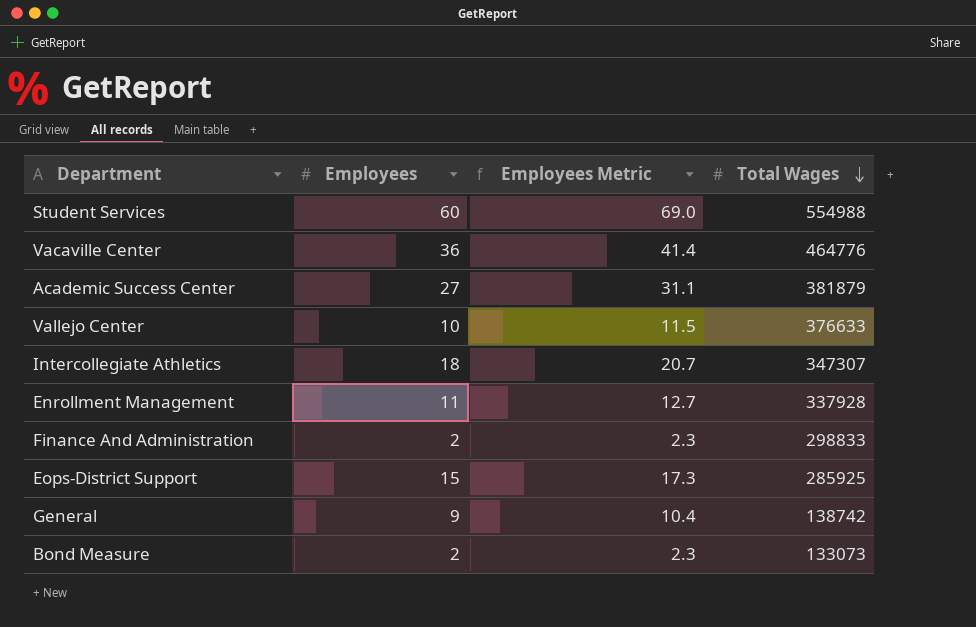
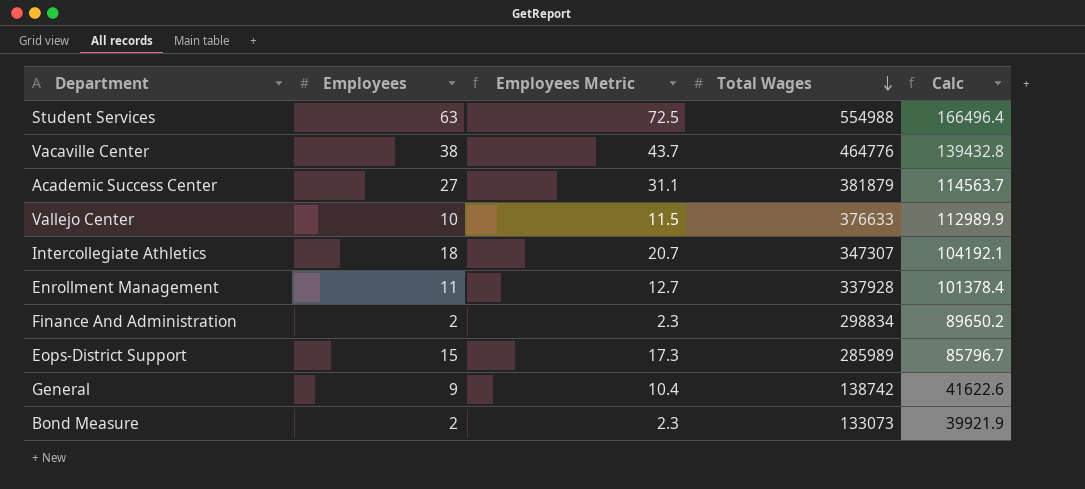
column Calc | formula: none -> [Total Wages] * 0.3
Student Services | Employees: 60 -> 63
Student Services | Employees Metric: 69.0 -> 72.5
Vacaville Center | Employees: 36 -> 38
Vacaville Center | Employees Metric: 41.4 -> 43.7
Finance And Administration | Total Wages: 298833 -> 298834
Eops-District Support | Total Wages: 285925 -> 285989

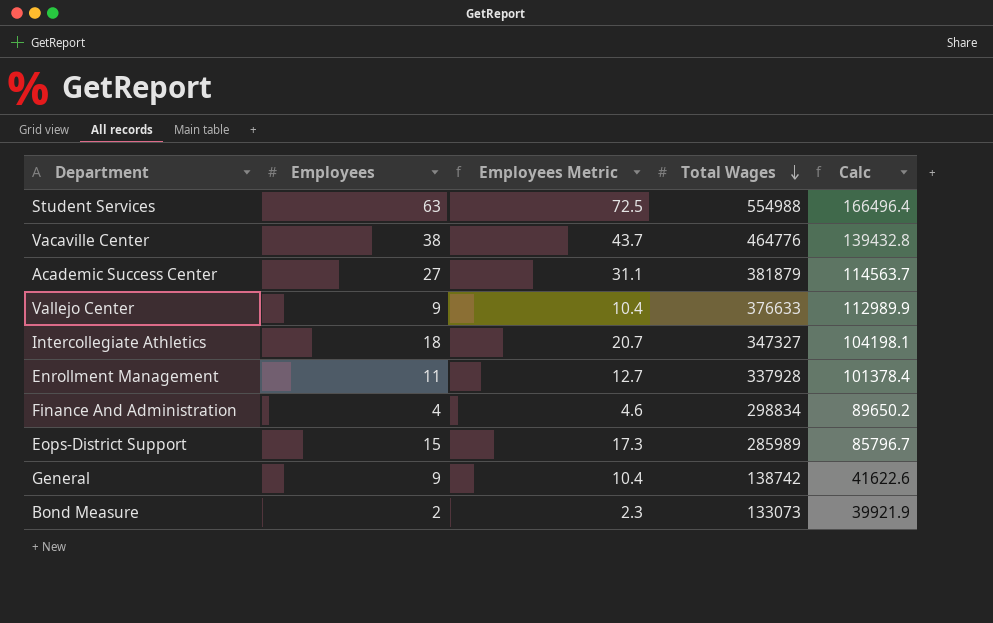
Vallejo Center | Employees: 10 -> 9
Vallejo Center | Employees Metric: 11.5 -> 10.4
Intercollegiate Athletics | Total Wages: 347307 -> 347327
Intercollegiate Athletics | Calc: 104192.1 -> 104198.1
Finance And Administration | Employees: 2 -> 4
Finance And Administration | Employees Metric: 2.3 -> 4.6

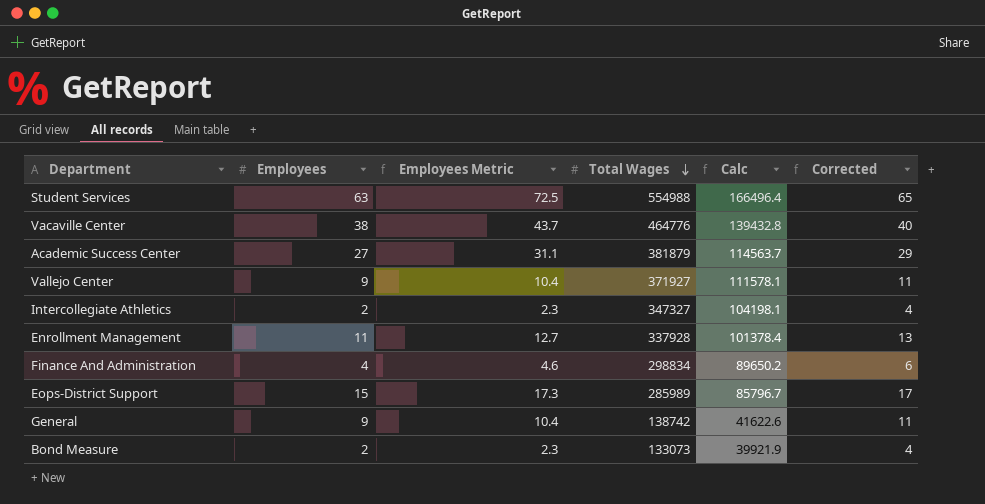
column Corrected | formula: none -> [Employees] + 2
Vallejo Center | Total Wages: 376633 -> 371927
Vallejo Center | Calc: 112989.9 -> 111578.1
Intercollegiate Athletics | Employees: 18 -> 2
Intercollegiate Athletics | Employees Metric: 20.7 -> 2.3

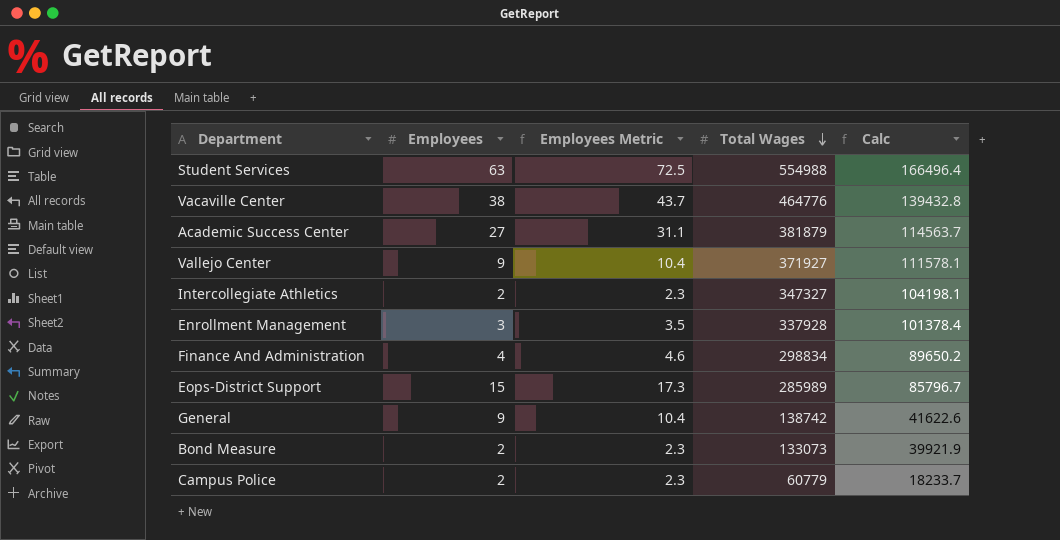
column Corrected | formula: [Employees] + 2 -> none
Enrollment Management | Employees: 11 -> 3
Enrollment Management | Employees Metric: 12.7 -> 3.5
row Campus Police: none -> 2 | 2.3 | 60779 | 18233.7

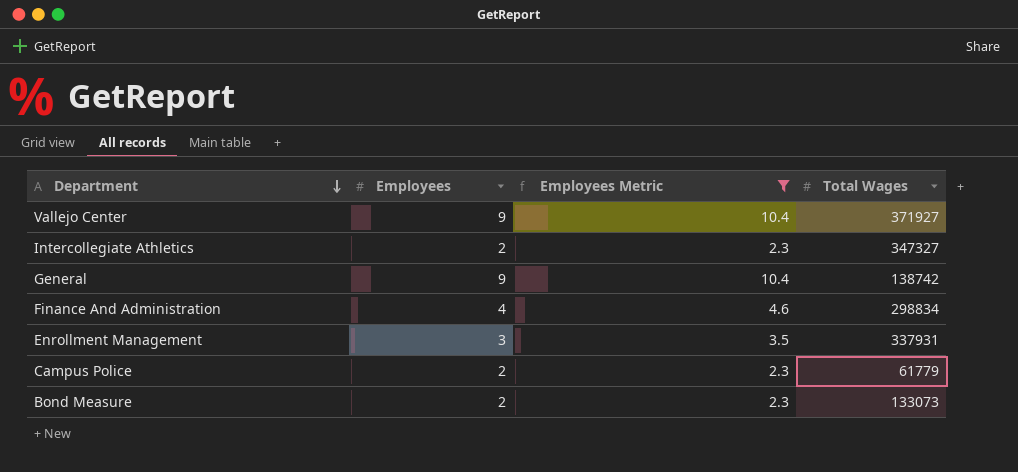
filter: none -> Employees Metric <= 10.4
row order: Total Wages descending -> Department descending
column Calc | formula: [Total Wages] * 0.3 -> none
Enrollment Management | Total Wages: 337928 -> 337931
Campus Police | Total Wages: 60779 -> 61779

